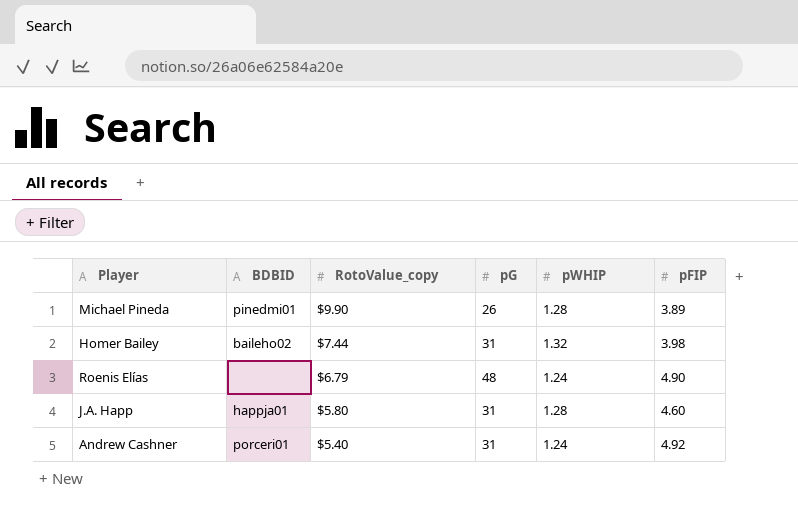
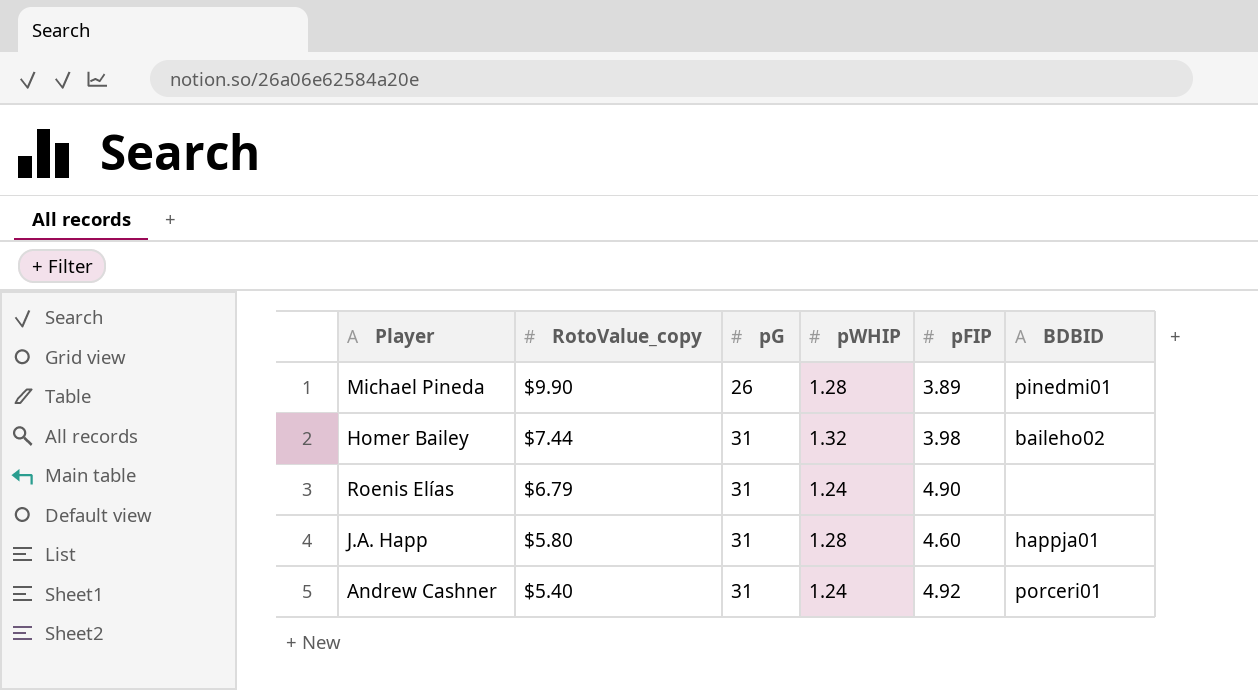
column BDBID | position: 2 -> 6
Roenis Elías | pG: 48 -> 31

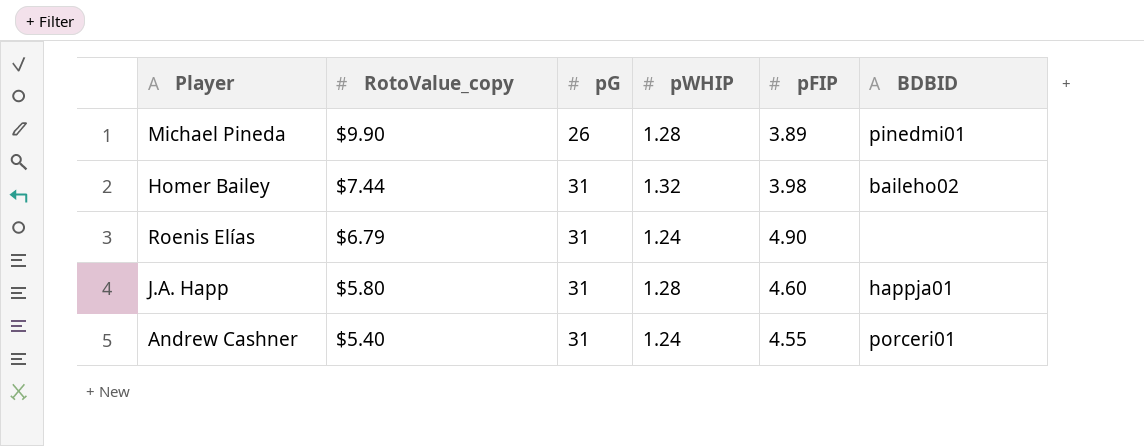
Andrew Cashner | pFIP: 4.92 -> 4.55

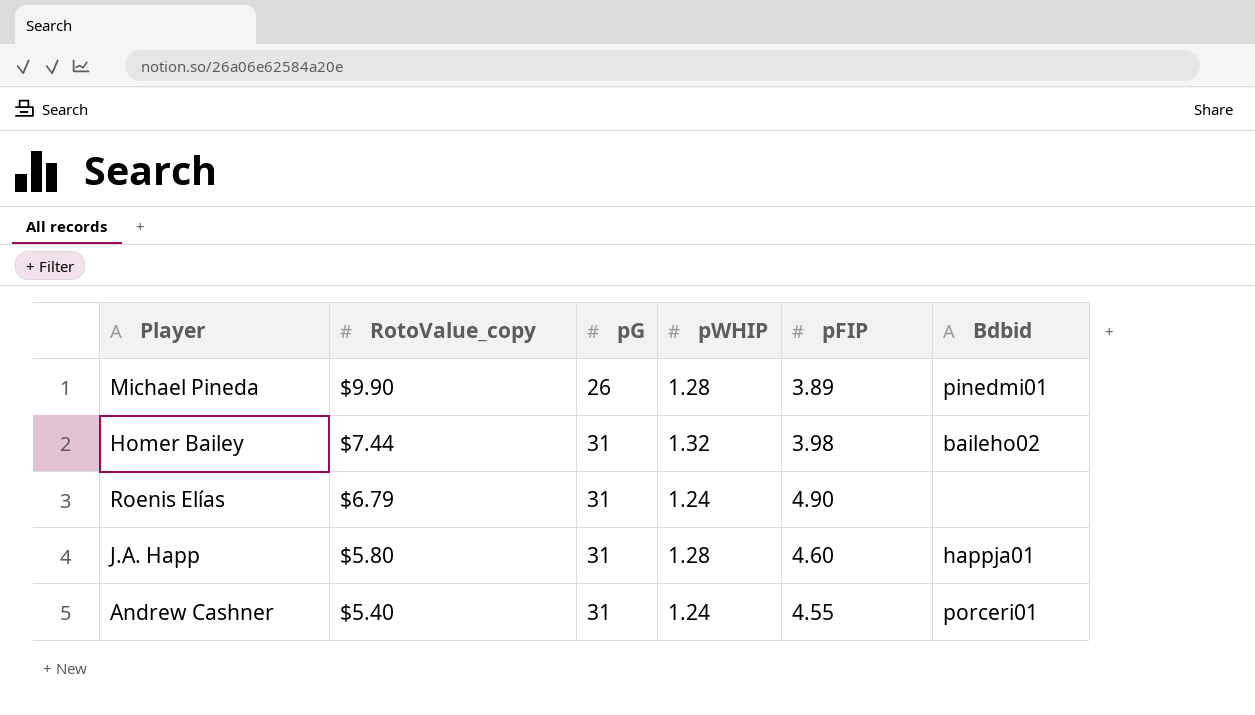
column name: BDBID -> Bdbid

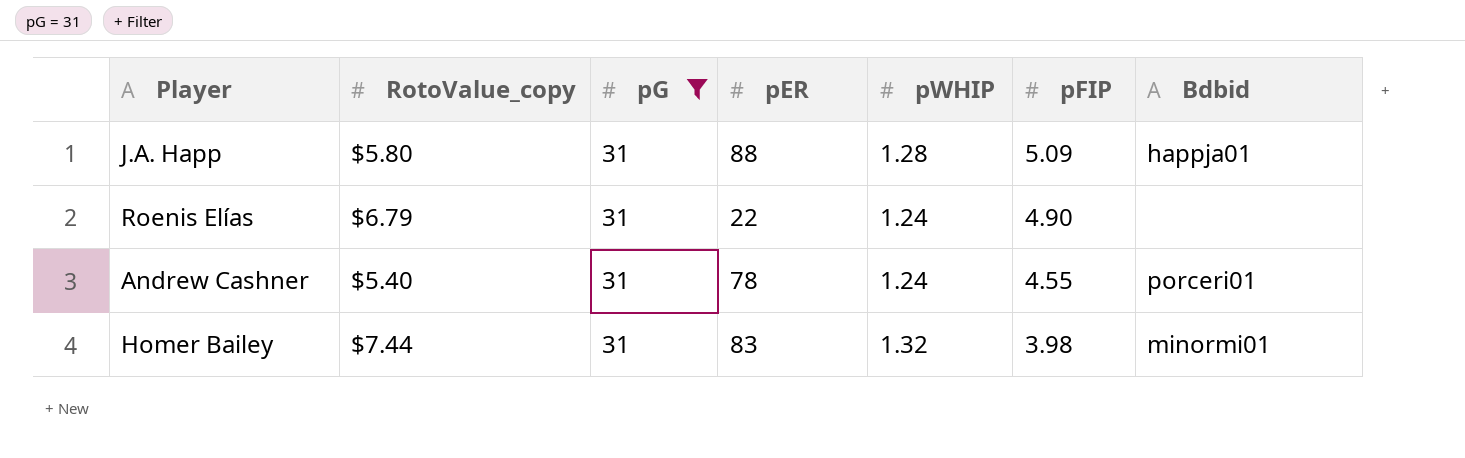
filter: none -> pG = 31
row order: RotoValue_copy descending -> pFIP descending
column pER | position: none -> 4
J.A. Happ | pFIP: 4.60 -> 5.09
Homer Bailey | Bdbid: baileho02 -> minormi01

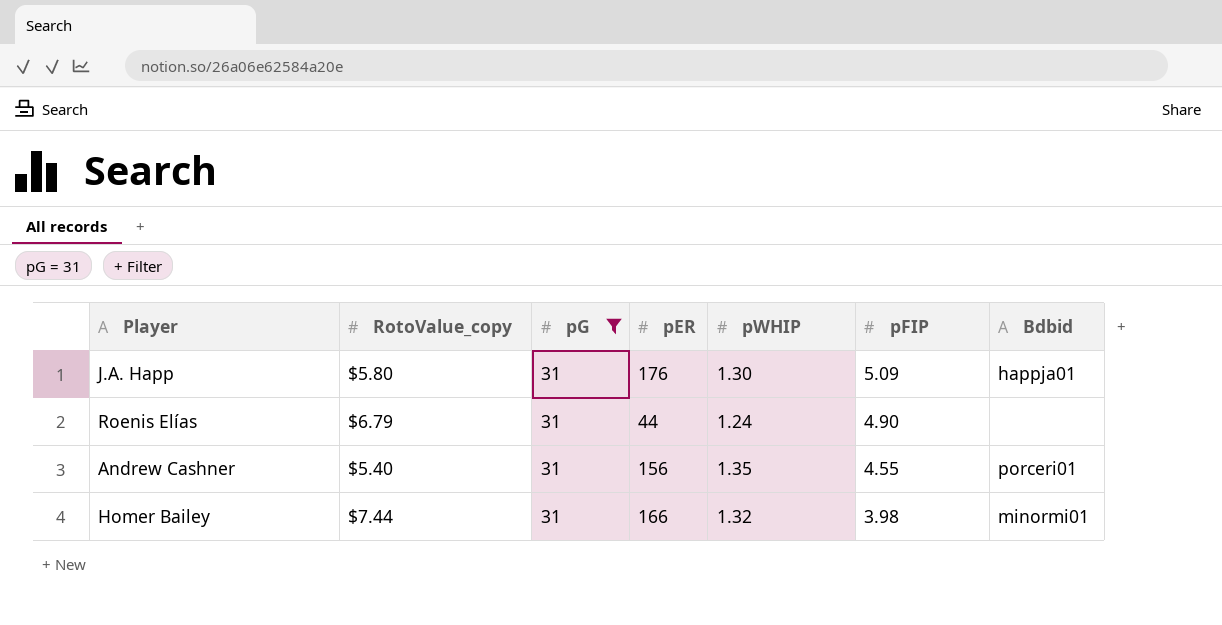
J.A. Happ | pER: 88 -> 176
J.A. Happ | pWHIP: 1.28 -> 1.30
Roenis Elías | pER: 22 -> 44
Andrew Cashner | pER: 78 -> 156
Andrew Cashner | pWHIP: 1.24 -> 1.35
Homer Bailey | pER: 83 -> 166

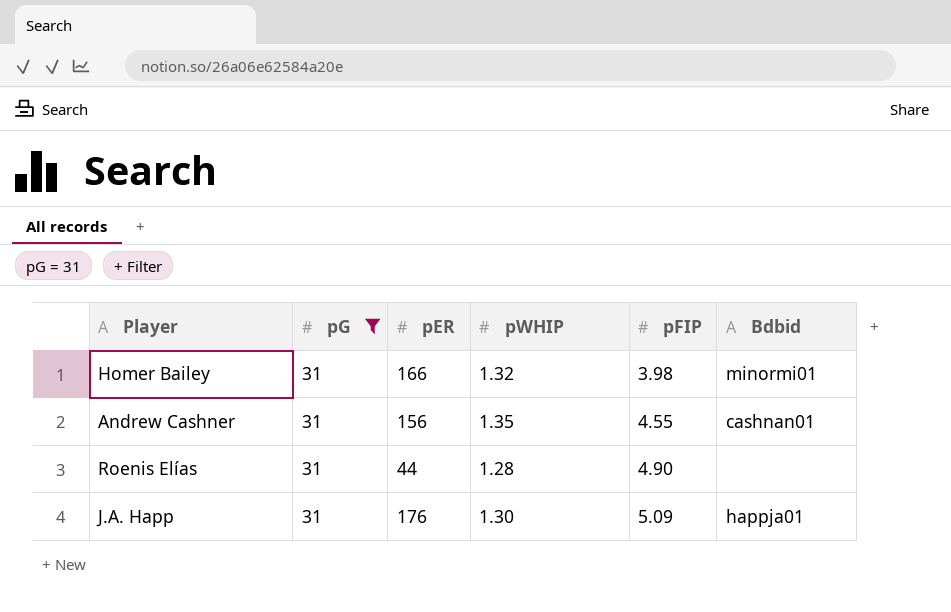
row order: pFIP descending -> pFIP ascending
column RotoValue_copy | position: 2 -> none
Andrew Cashner | Bdbid: porceri01 -> cashnan01
Roenis Elías | pWHIP: 1.24 -> 1.28

